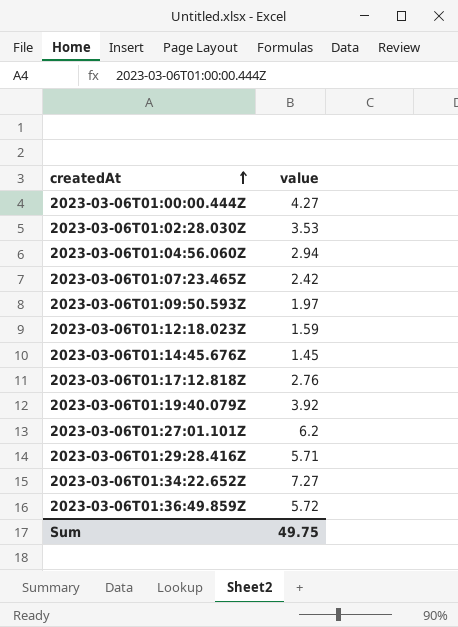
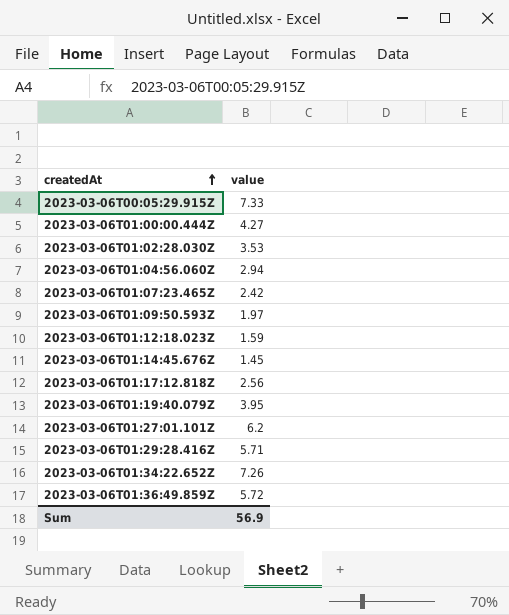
row 2023-03-06T00:05:29.915Z: none -> 7.33
2023-03-06T01:17:12.818Z | value: 2.76 -> 2.56
2023-03-06T01:19:40.079Z | value: 3.92 -> 3.95
2023-03-06T01:34:22.652Z | value: 7.27 -> 7.26
Sum | value: 49.75 -> 56.9

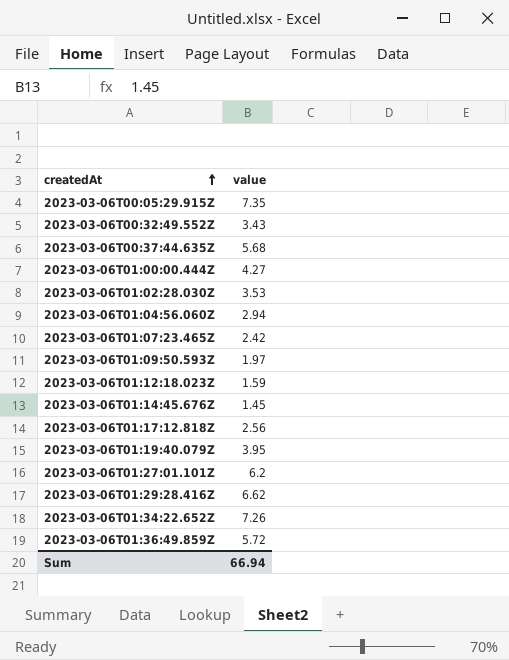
2023-03-06T00:05:29.915Z | value: 7.33 -> 7.35
row 2023-03-06T00:32:49.552Z: none -> 3.43
row 2023-03-06T00:37:44.635Z: none -> 5.68
2023-03-06T01:29:28.416Z | value: 5.71 -> 6.62
Sum | value: 56.9 -> 66.94

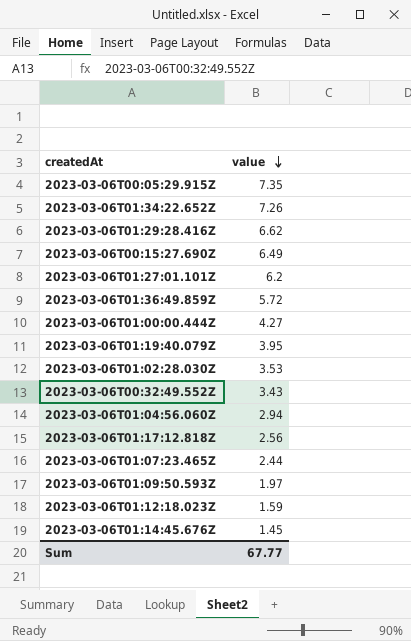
row order: createdAt ascending -> value descending
row 2023-03-06T00:37:44.635Z: 5.68 -> none
row 2023-03-06T00:15:27.690Z: none -> 6.49
2023-03-06T01:07:23.465Z | value: 2.42 -> 2.44
Sum | value: 66.94 -> 67.77

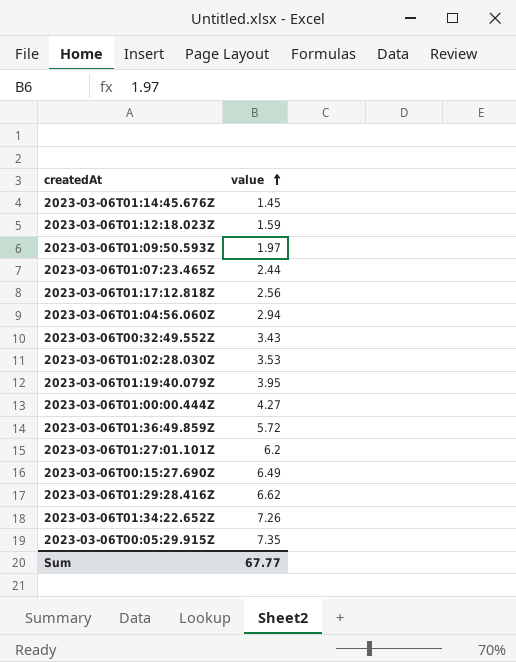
row order: value descending -> value ascending

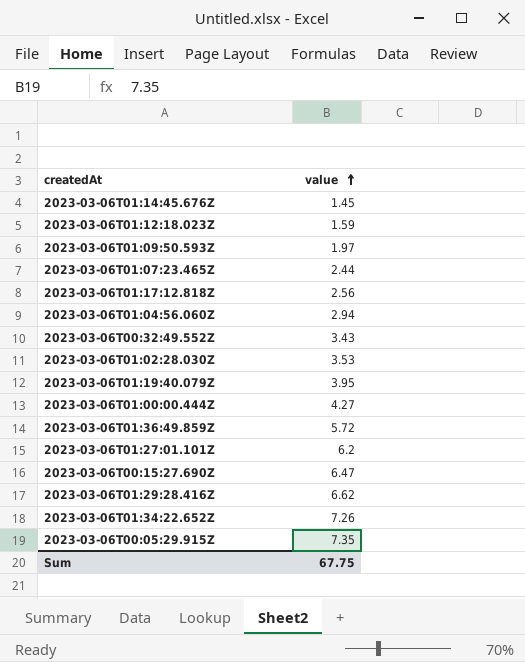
2023-03-06T00:15:27.690Z | value: 6.49 -> 6.47
Sum | value: 67.77 -> 67.75

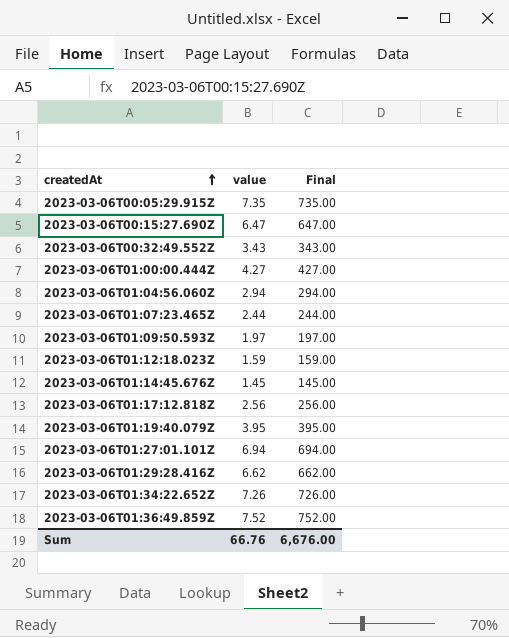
row order: value ascending -> createdAt ascending
column Final | formula: none -> [value] * 100
row 2023-03-06T01:02:28.030Z: 3.53 -> none
2023-03-06T01:27:01.101Z | value: 6.2 -> 6.94
2023-03-06T01:36:49.859Z | value: 5.72 -> 7.52
Sum | value: 67.75 -> 66.76

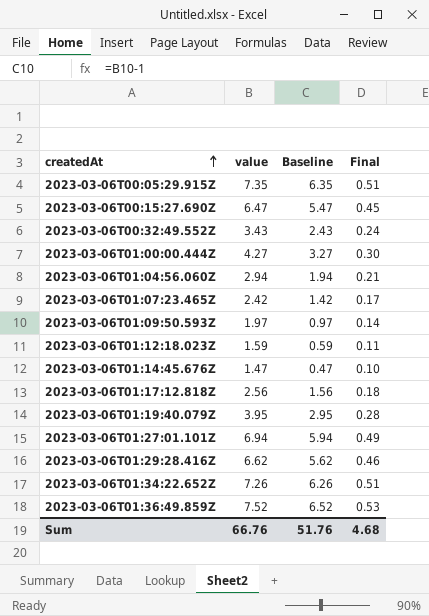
column Baseline | formula: none -> [value] - 1
column Final | formula: [value] * 100 -> [value] * 0.07
2023-03-06T01:07:23.465Z | value: 2.44 -> 2.42
2023-03-06T01:14:45.676Z | value: 1.45 -> 1.47
Sum | Final: 6,676.00 -> 4.68

